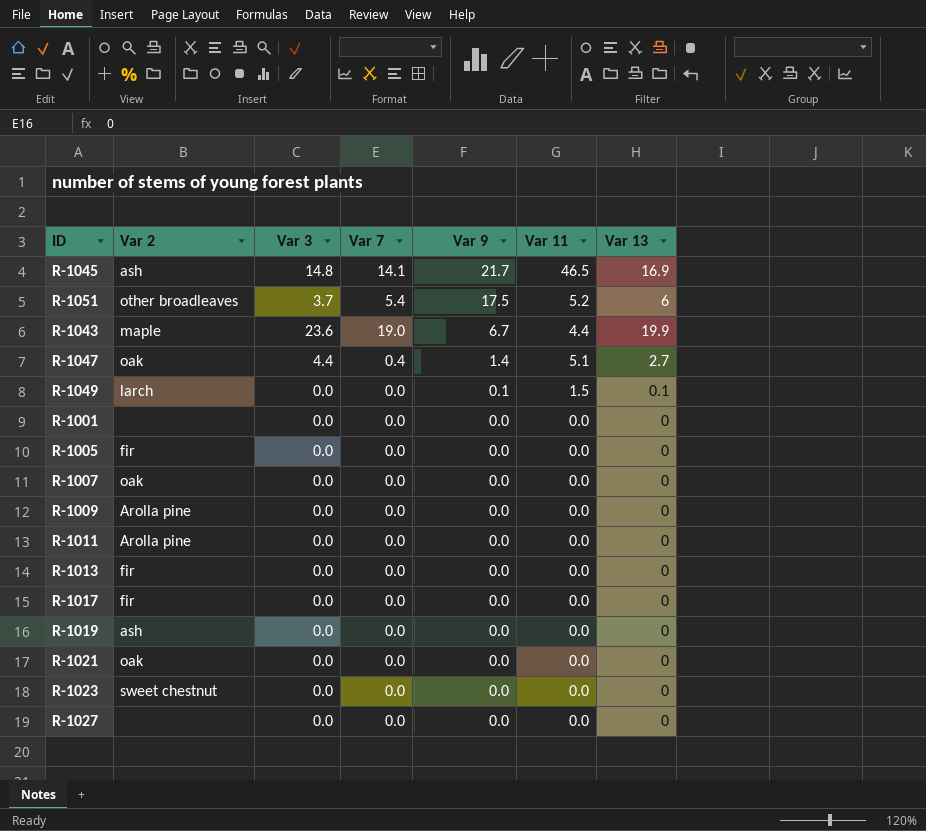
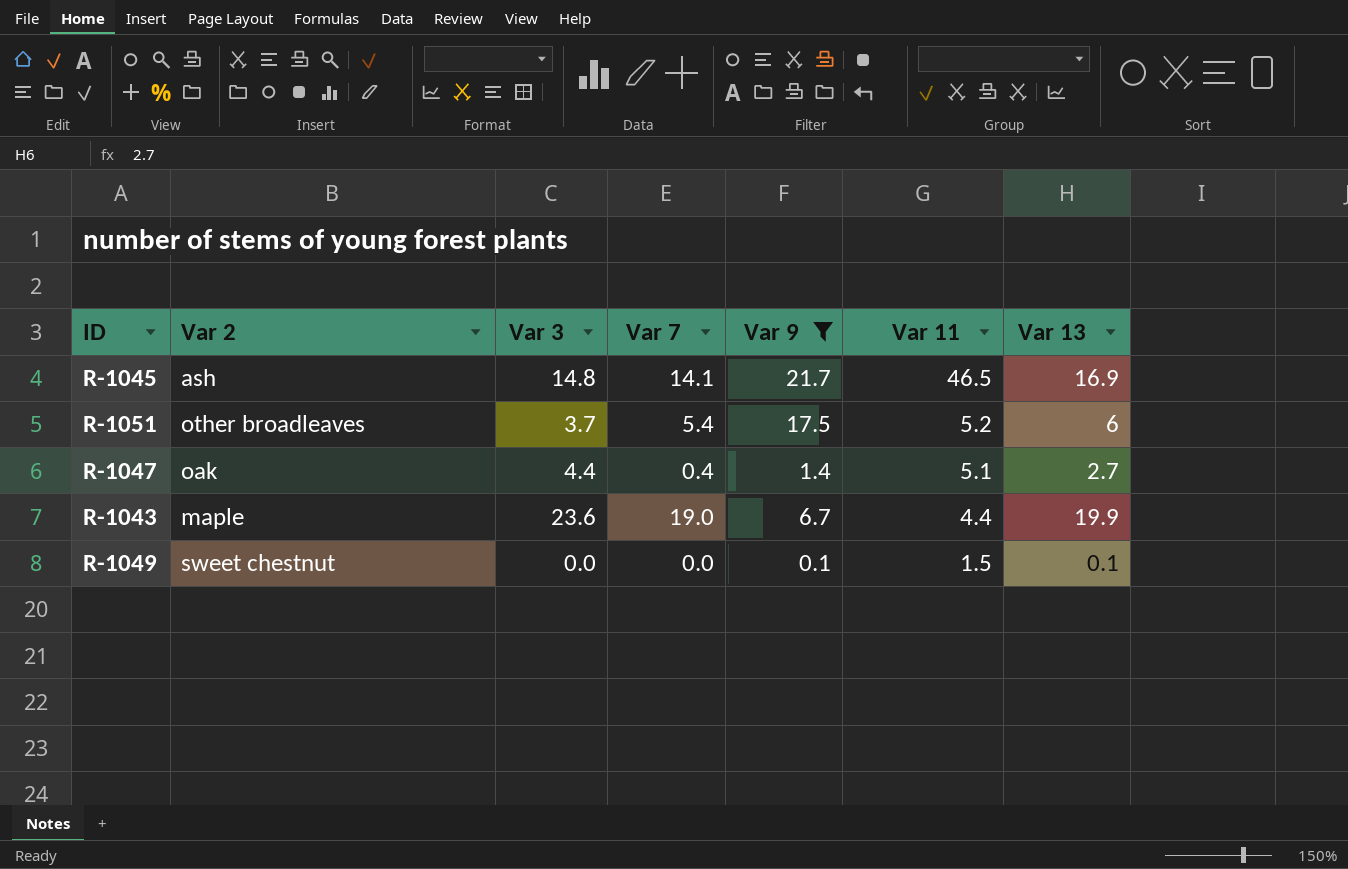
filter: none -> Var 9 != 0.0
row order: Var 9 descending -> Var 11 descending
R-1049 | Var 2: larch -> sweet chestnut

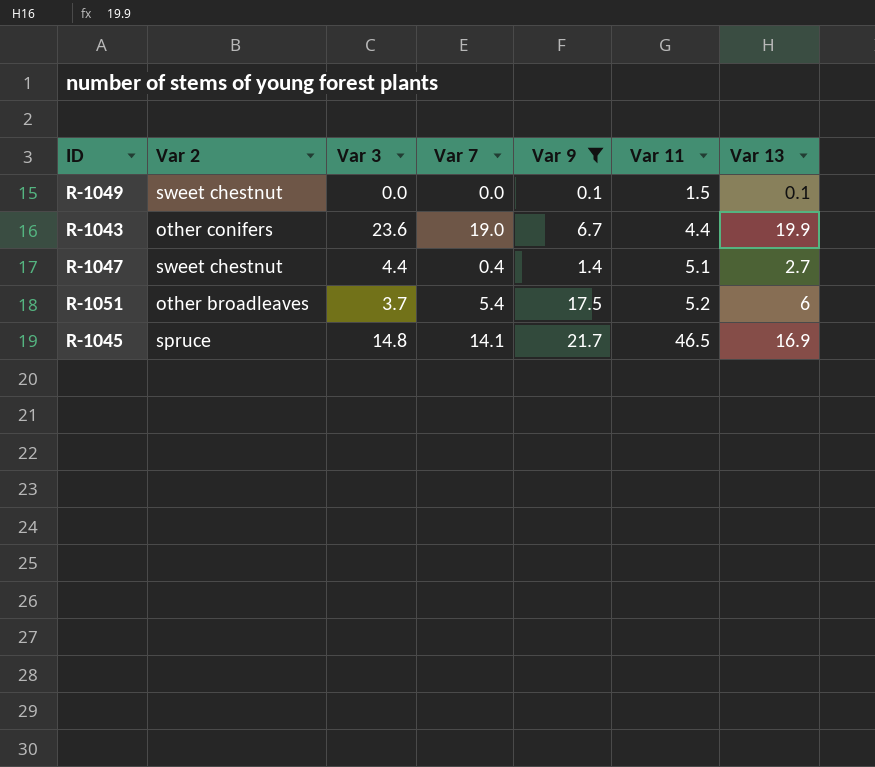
row order: Var 11 descending -> Var 11 ascending
R-1043 | Var 2: maple -> other conifers
R-1047 | Var 2: oak -> sweet chestnut
R-1045 | Var 2: ash -> spruce

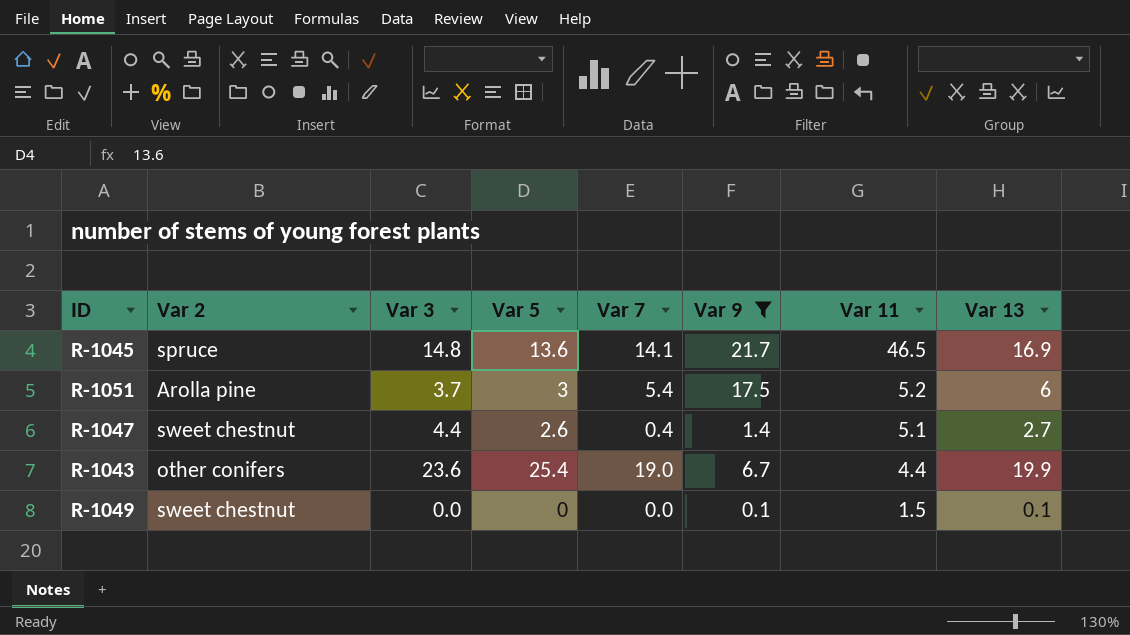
row order: Var 11 ascending -> Var 11 descending
column Var 5 | position: none -> 4
R-1051 | Var 2: other broadleaves -> Arolla pine

